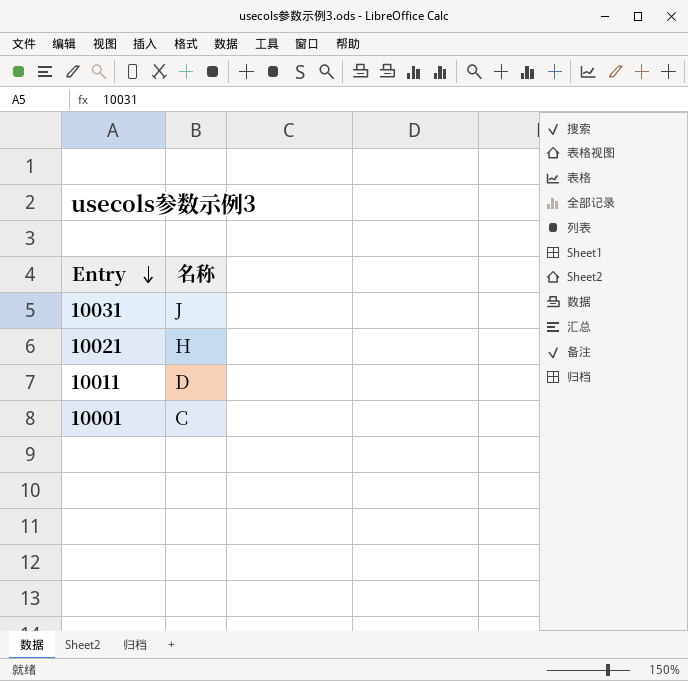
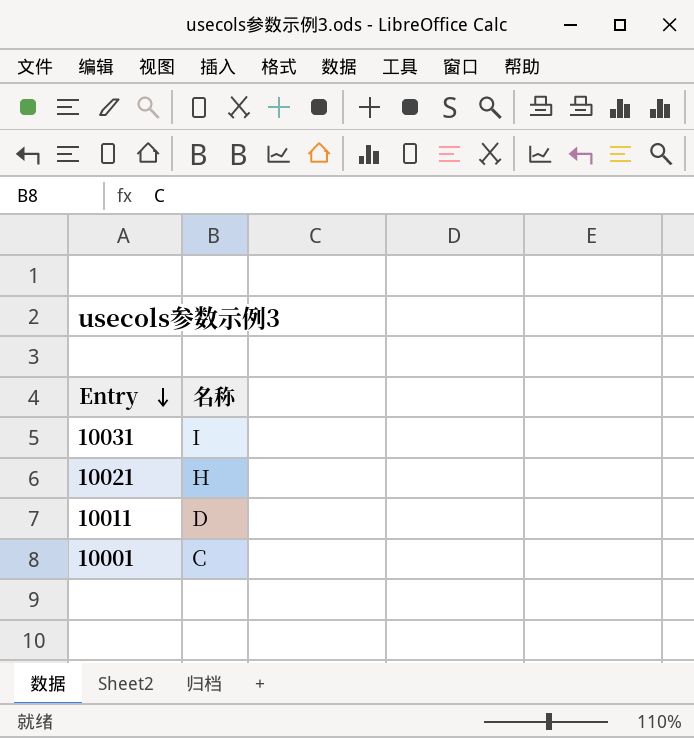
10031 | 名称: J -> I

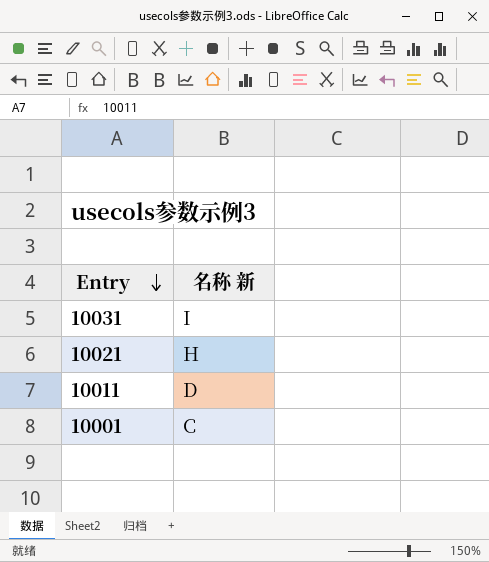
column name: 名称 -> 名称 新

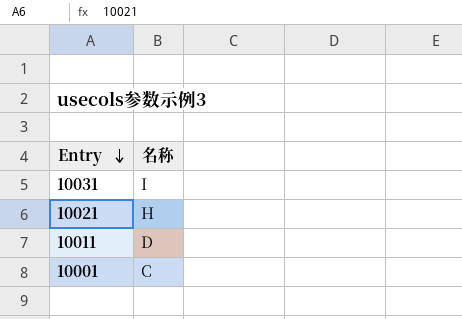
column name: 名称 新 -> 名称

